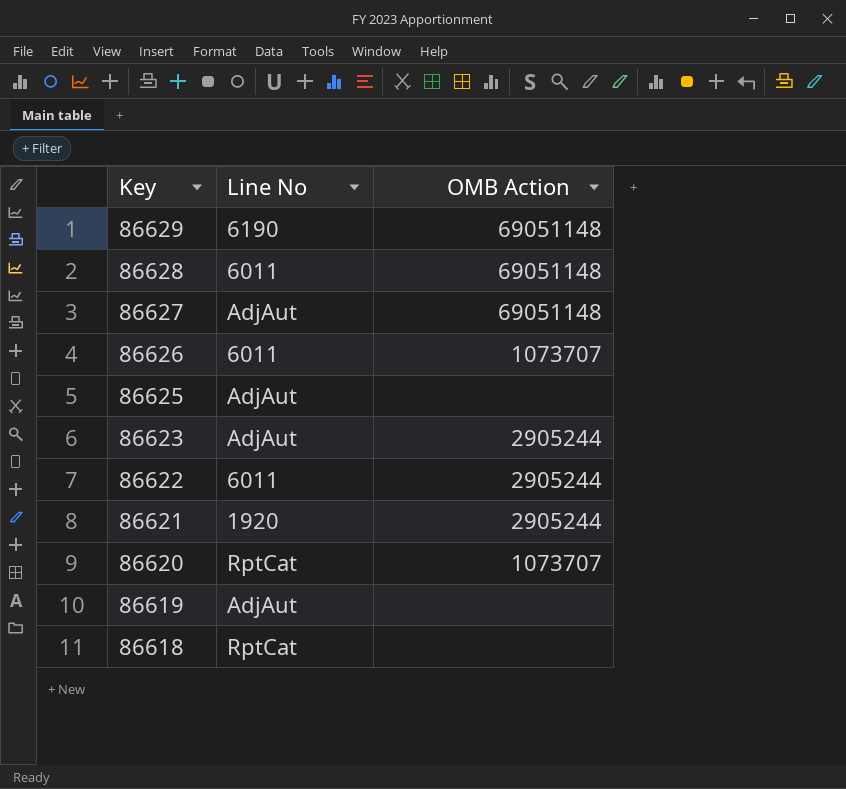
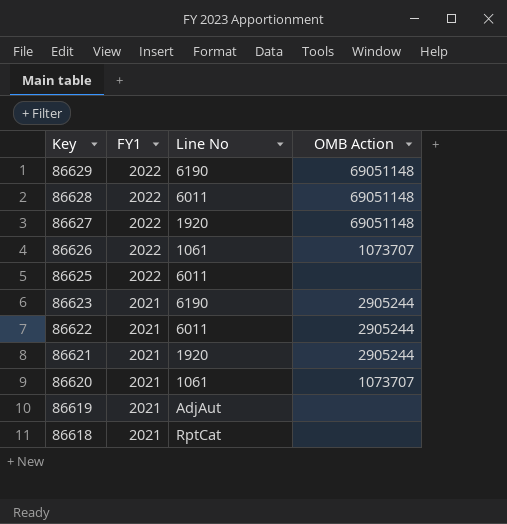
column FY1 | position: none -> 2
86627 | Line No: AdjAut -> 1920
86626 | Line No: 6011 -> 1061
86625 | Line No: AdjAut -> 6011
86623 | Line No: AdjAut -> 6190
86620 | Line No: RptCat -> 1061

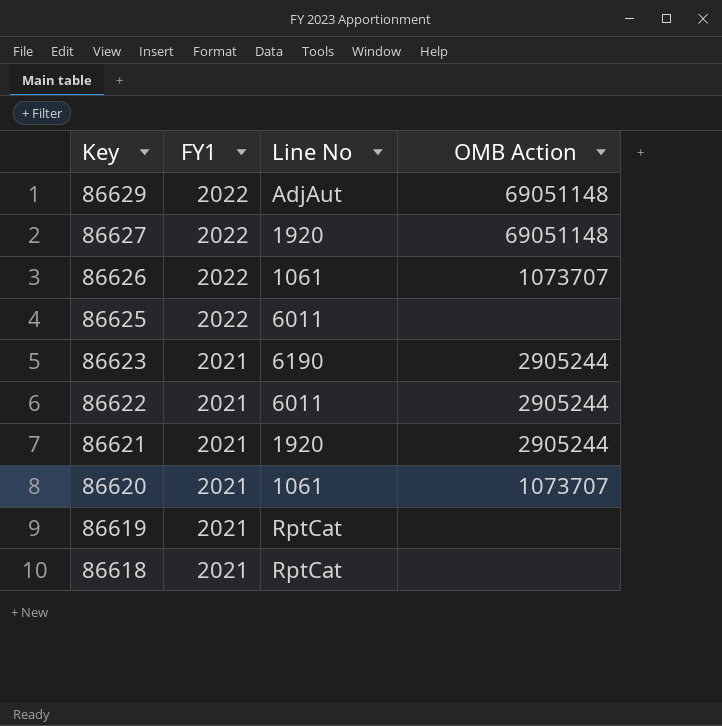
row 86628: 2022 | 6011 | 69051148 -> none
86629 | Line No: 6190 -> AdjAut
86619 | Line No: AdjAut -> RptCat

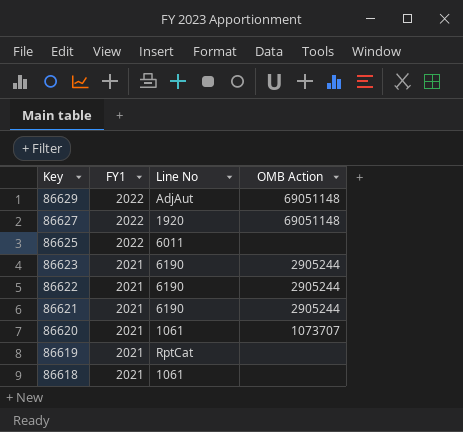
row 86626: 2022 | 1061 | 1073707 -> none
86622 | Line No: 6011 -> 6190
86621 | Line No: 1920 -> 6190
86618 | Line No: RptCat -> 1061

